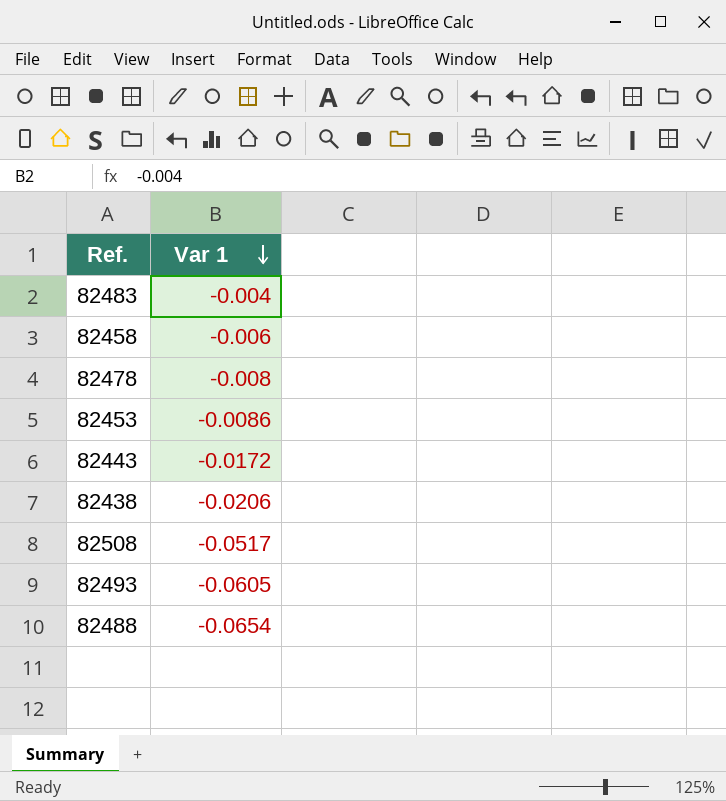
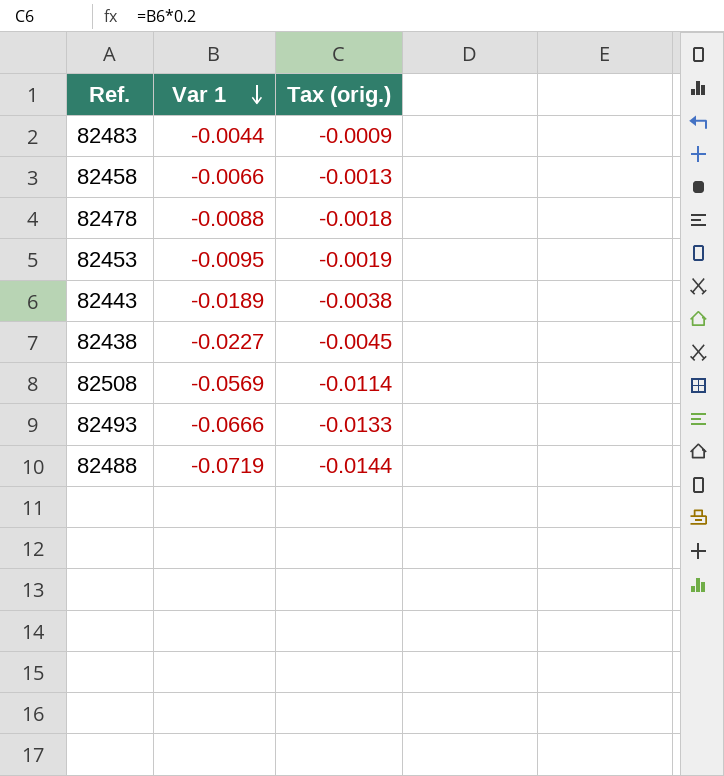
column Tax (orig.) | formula: none -> [Var 1] * 0.2
82483 | Var 1: -0.004 -> -0.0044
82458 | Var 1: -0.006 -> -0.0066
82478 | Var 1: -0.008 -> -0.0088
82453 | Var 1: -0.0086 -> -0.0095
82443 | Var 1: -0.0172 -> -0.0189
82438 | Var 1: -0.0206 -> -0.0227
82508 | Var 1: -0.0517 -> -0.0569
82493 | Var 1: -0.0605 -> -0.0666
82488 | Var 1: -0.0654 -> -0.0719

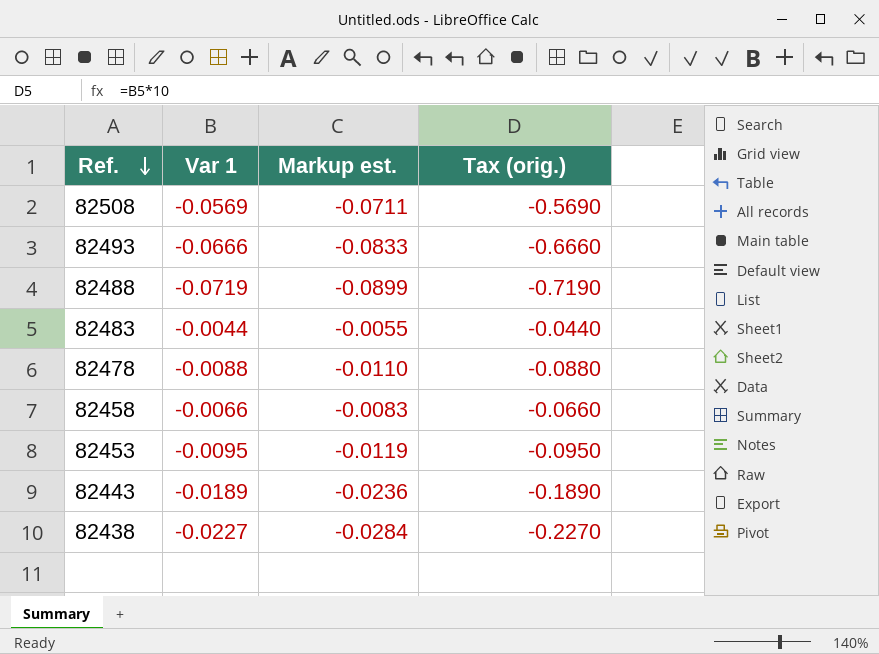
row order: Var 1 descending -> Ref. descending
column Markup est. | formula: none -> [Var 1] * 1.25
column Tax (orig.) | formula: [Var 1] * 0.2 -> [Var 1] * 10

